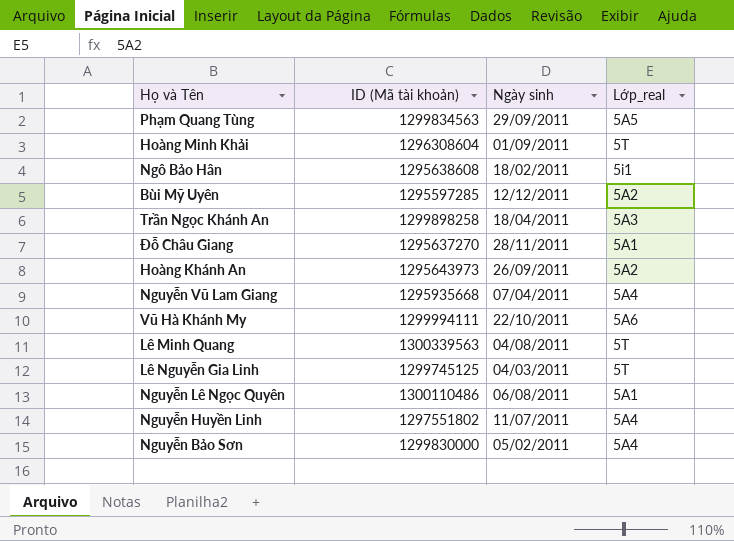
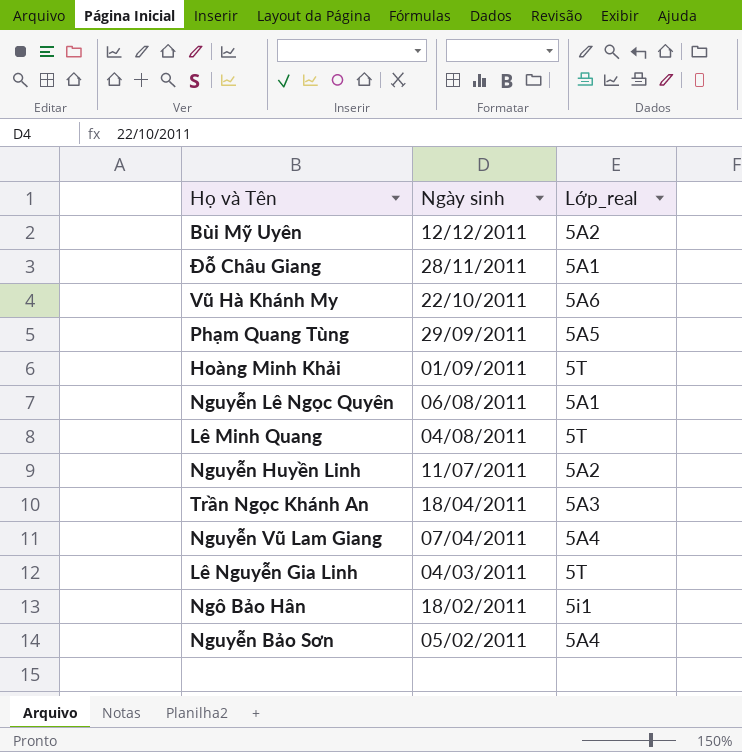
row order: none -> Ngày sinh descending
column ID (Mã tài khoản) | position: 2 -> none
row Hoàng Khánh An: 1295643973 | 26/09/2011 | 5A2 -> none
Nguyễn Huyền Linh | Lớp_real: 5A4 -> 5A2

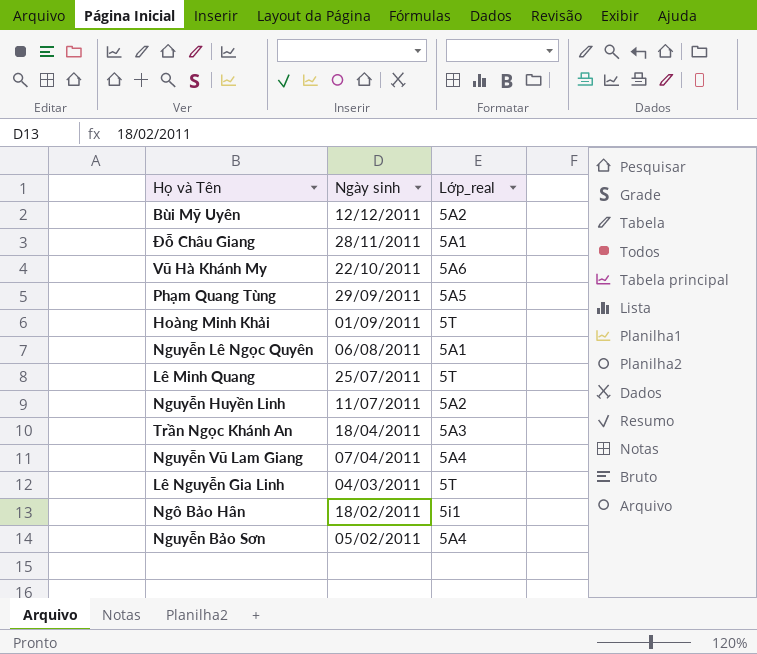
Lê Minh Quang | Ngày sinh: 04/08/2011 -> 25/07/2011

